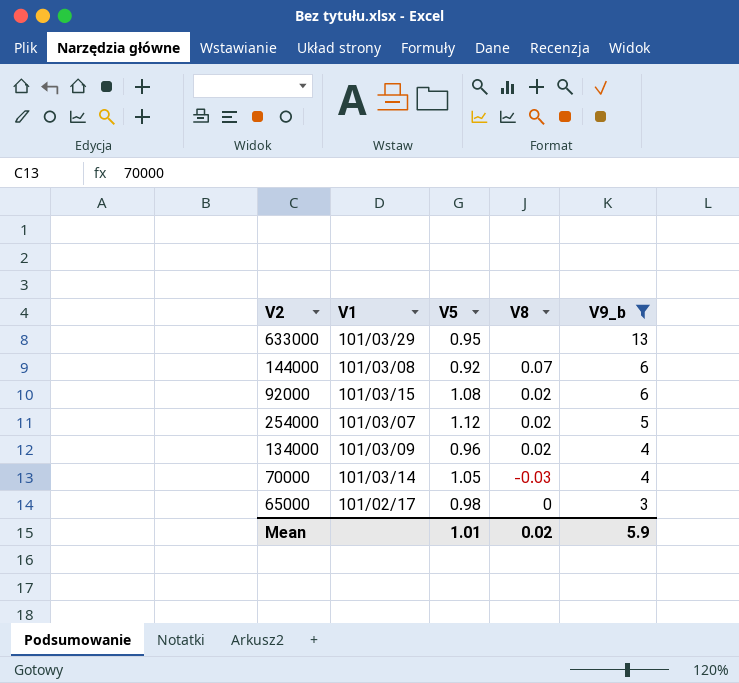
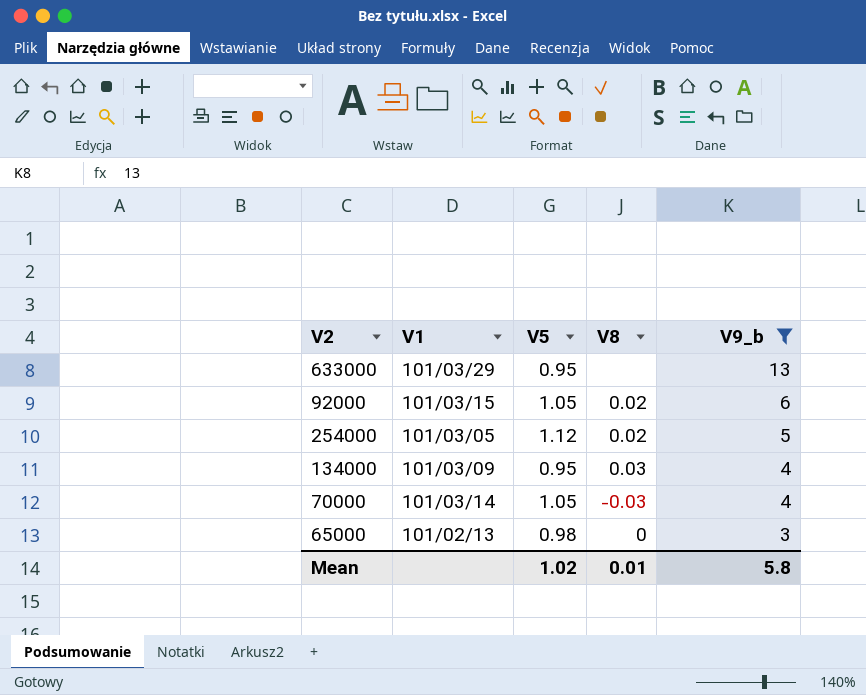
row 144000: 101/03/08 | 0.92 | 0.07 | 6 -> none
92000 | V5: 1.08 -> 1.05
254000 | V1: 101/03/07 -> 101/03/05
134000 | V5: 0.96 -> 0.95
134000 | V8: 0.02 -> 0.03
65000 | V1: 101/02/17 -> 101/02/13
Mean | V5: 1.01 -> 1.02
Mean | V8: 0.02 -> 0.01
Mean | V9_b: 5.9 -> 5.8

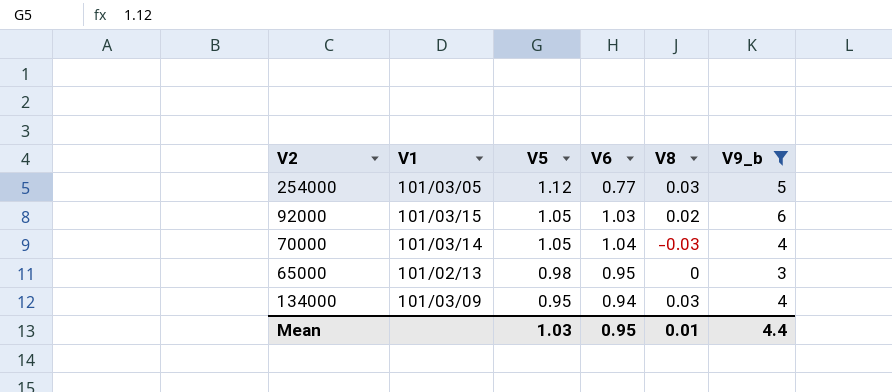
row order: V9_b descending -> V5 descending
column V6 | position: none -> 4
row 633000: 101/03/29 | 0.95 | none | 13 -> none
254000 | V8: 0.02 -> 0.03
Mean | V5: 1.02 -> 1.03
Mean | V9_b: 5.8 -> 4.4

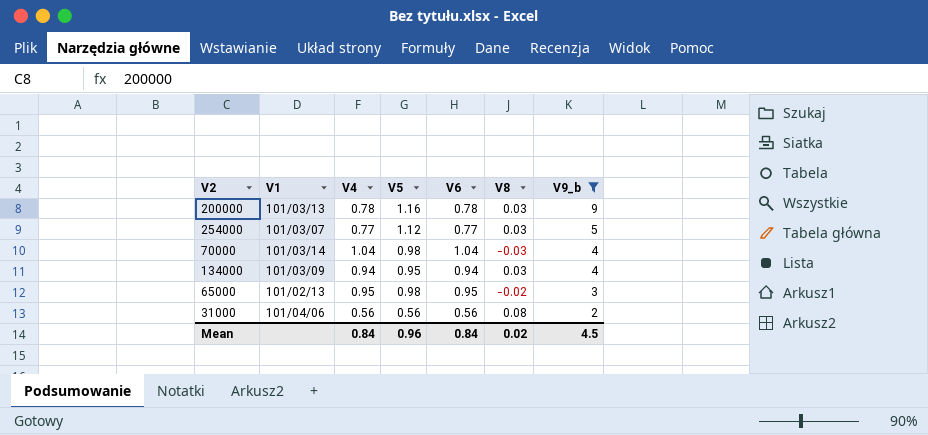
row order: V5 descending -> V9_b descending
column V4 | position: none -> 3
row 92000: 101/03/15 | 1.05 | 1.03 | 0.02 | 6 -> none
row 200000: none -> 101/03/13 | 0.78 | 1.16 | 0.78 | 0.03 | 9
254000 | V1: 101/03/05 -> 101/03/07
70000 | V5: 1.05 -> 0.98
65000 | V8: 0 -> -0.02
row 31000: none -> 101/04/06 | 0.56 | 0.56 | 0.56 | 0.08 | 2
Mean | V5: 1.03 -> 0.96
Mean | V6: 0.95 -> 0.84
Mean | V8: 0.01 -> 0.02
Mean | V9_b: 4.4 -> 4.5

